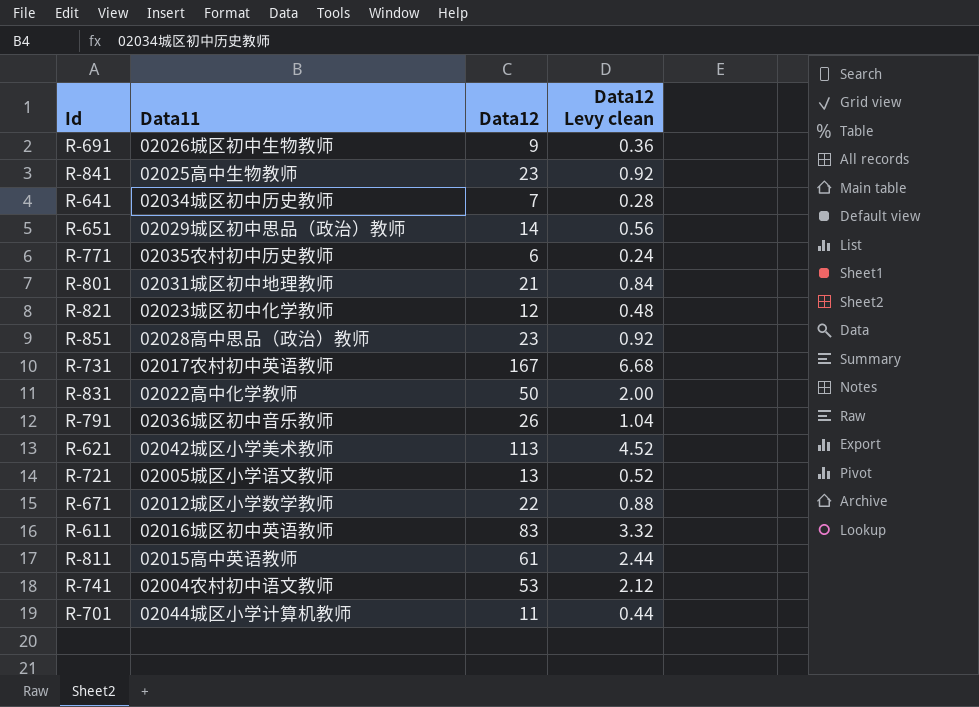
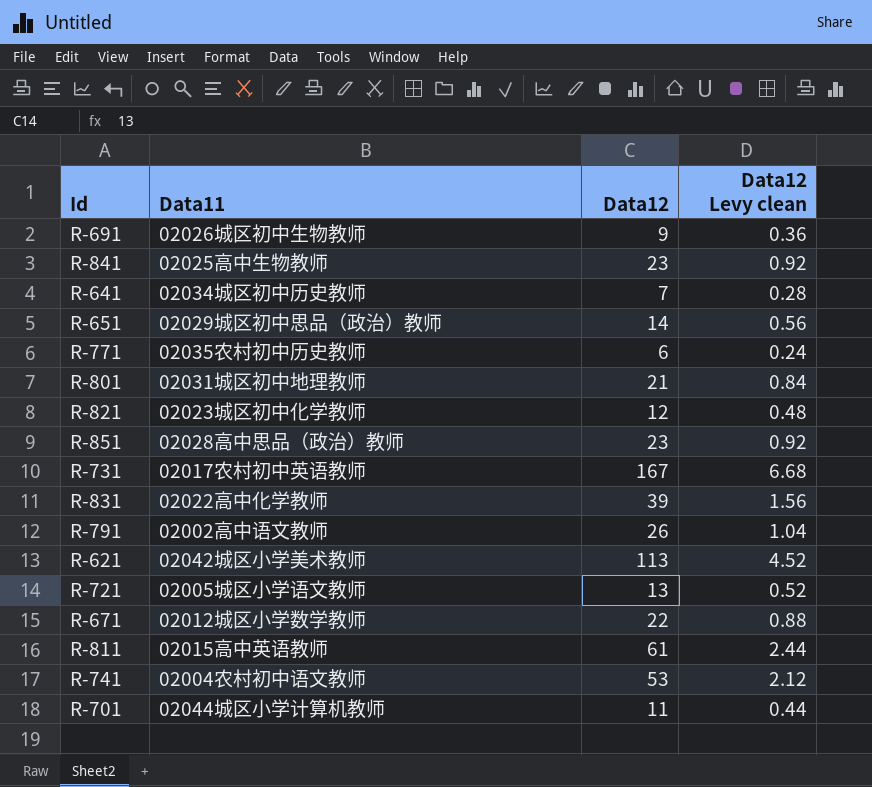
row R-611: 02016城区初中英语教师 | 83 | 3.32 -> none
R-831 | Data12: 50 -> 39
R-831 | Data12 Levy clean: 2.00 -> 1.56
R-791 | Data11: 02036城区初中音乐教师 -> 02002高中语文教师

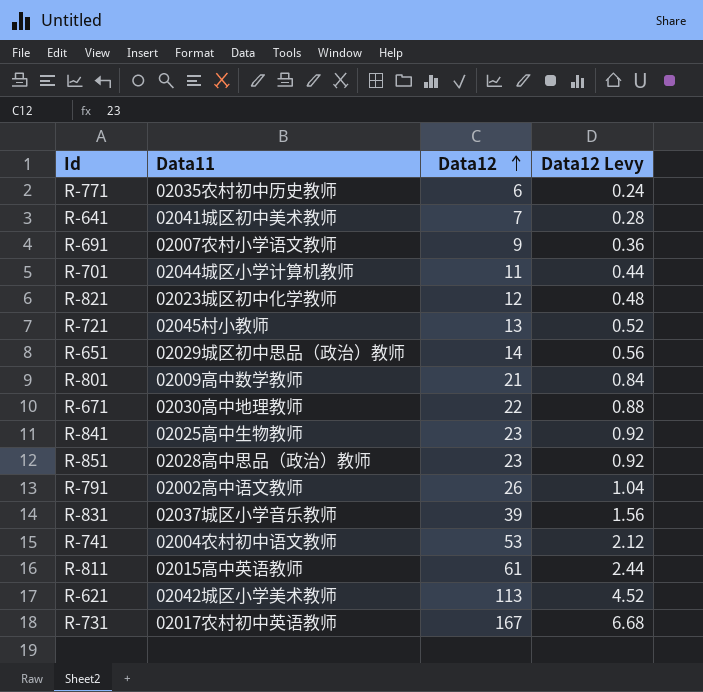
row order: none -> Data12 ascending
column name: Data12 Levy clean -> Data12 Levy
R-641 | Data11: 02034城区初中历史教师 -> 02041城区初中美术教师
R-691 | Data11: 02026城区初中生物教师 -> 02007农村小学语文教师
R-721 | Data11: 02005城区小学语文教师 -> 02045村小教师
R-801 | Data11: 02031城区初中地理教师 -> 02009高中数学教师
R-671 | Data11: 02012城区小学数学教师 -> 02030高中地理教师
R-831 | Data11: 02022高中化学教师 -> 02037城区小学音乐教师

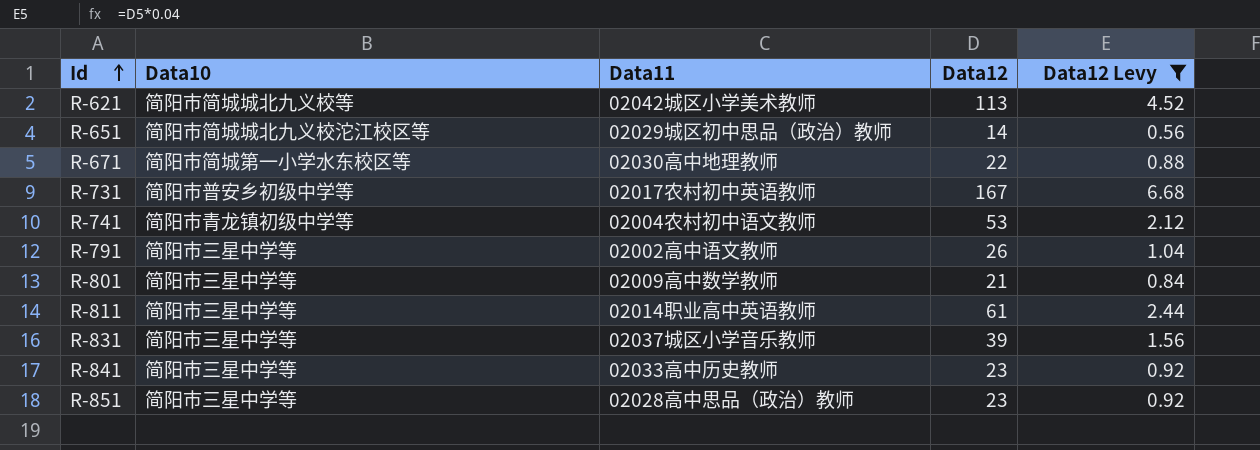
filter: none -> Data12 Levy >= 0.56
row order: Data12 ascending -> Id ascending
column Data10 | position: none -> 2
R-811 | Data11: 02015高中英语教师 -> 02014职业高中英语教师
R-841 | Data11: 02025高中生物教师 -> 02033高中历史教师

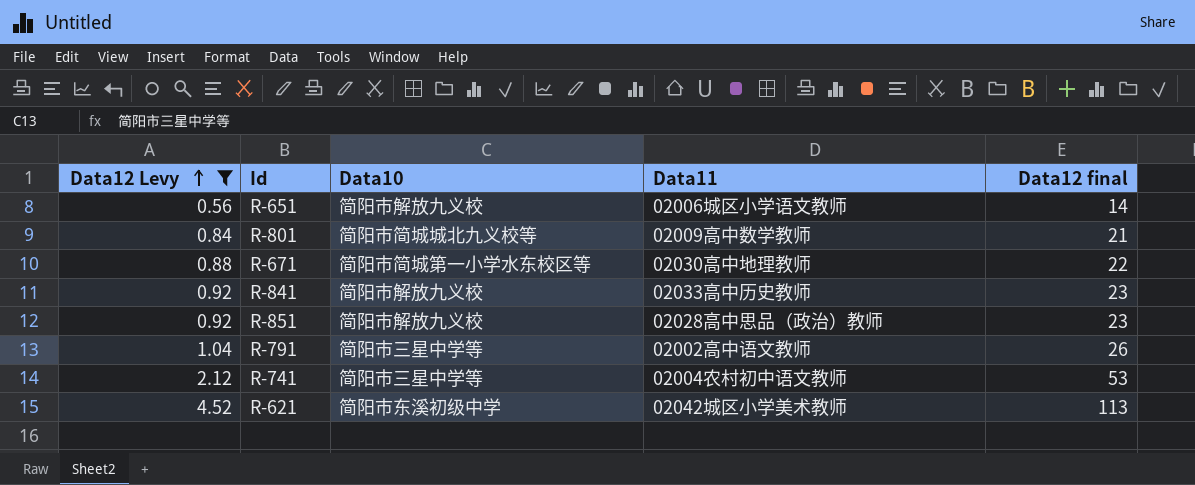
row order: Id ascending -> Data12 Levy ascending
column Data12 Levy | position: 5 -> 1
column name: Data12 -> Data12 final
row R-731: 简阳市普安乡初级中学等 | 02017农村初中英语教师 | 167 | 6.68 -> none
row R-811: 简阳市三星中学等 | 02014职业高中英语教师 | 61 | 2.44 -> none
row R-831: 简阳市三星中学等 | 02037城区小学音乐教师 | 39 | 1.56 -> none
R-651 | Data10: 简阳市简城城北九义校沱江校区等 -> 简阳市解放九义校
R-651 | Data11: 02029城区初中思品（政治）教师 -> 02006城区小学语文教师
R-801 | Data10: 简阳市三星中学等 -> 简阳市简城城北九义校等
R-841 | Data10: 简阳市三星中学等 -> 简阳市解放九义校
R-851 | Data10: 简阳市三星中学等 -> 简阳市解放九义校
R-741 | Data10: 简阳市青龙镇初级中学等 -> 简阳市三星中学等
R-621 | Data10: 简阳市简城城北九义校等 -> 简阳市东溪初级中学

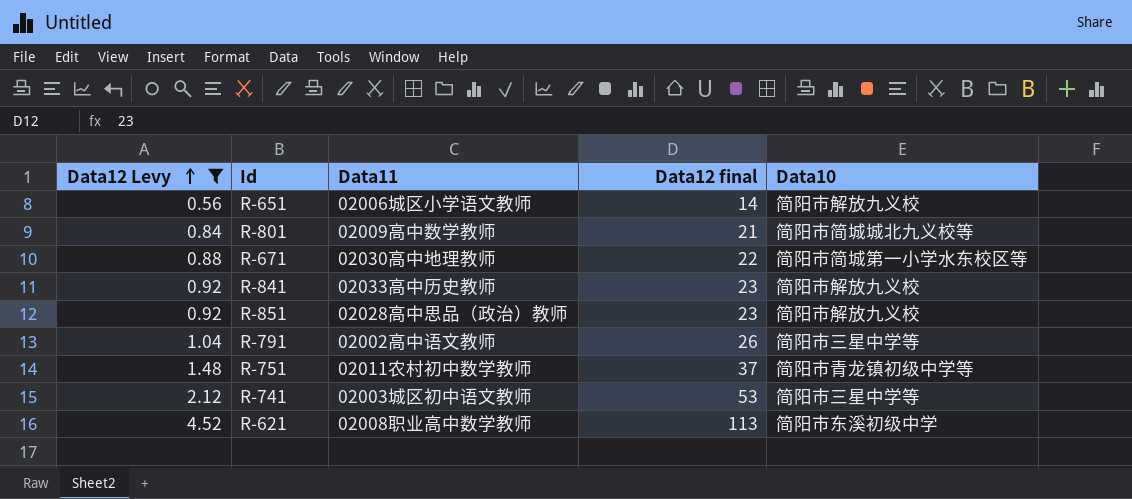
column Data10 | position: 3 -> 5
row R-751: none -> 1.48 | 02011农村初中数学教师 | 37 | 简阳市青龙镇初级中学等
R-741 | Data11: 02004农村初中语文教师 -> 02003城区初中语文教师
R-621 | Data11: 02042城区小学美术教师 -> 02008职业高中数学教师

